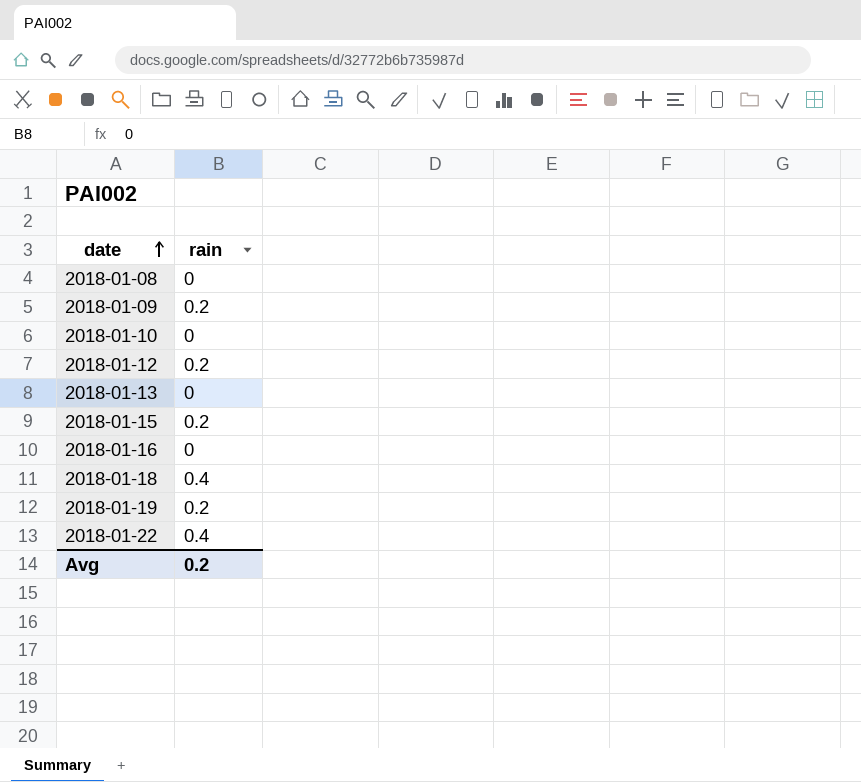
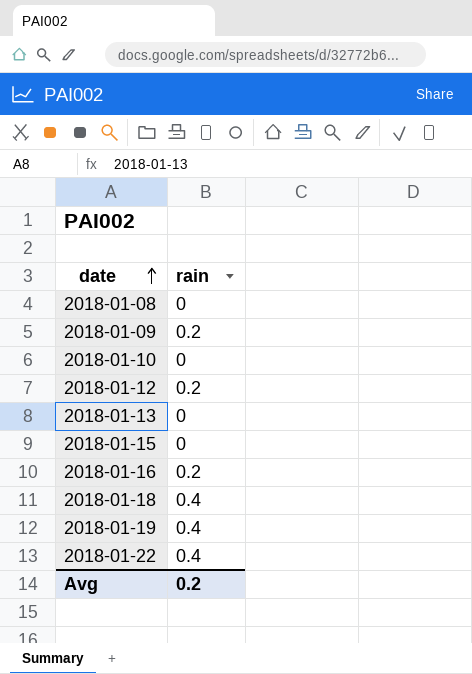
2018-01-15 | rain: 0.2 -> 0
2018-01-16 | rain: 0 -> 0.2
2018-01-19 | rain: 0.2 -> 0.4

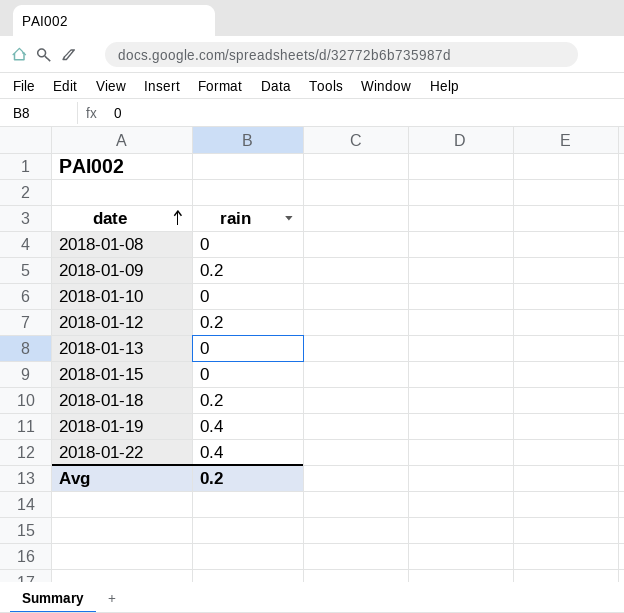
row 2018-01-16: 0.2 -> none
2018-01-18 | rain: 0.4 -> 0.2

